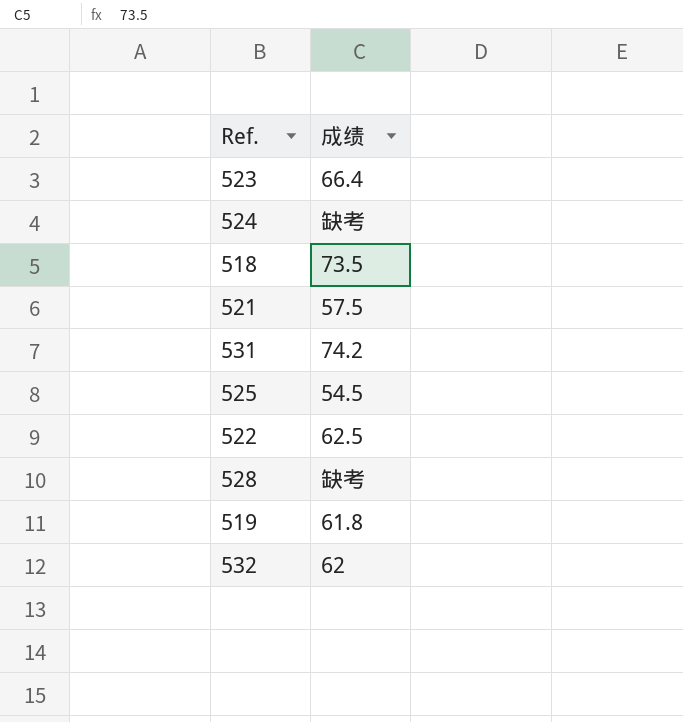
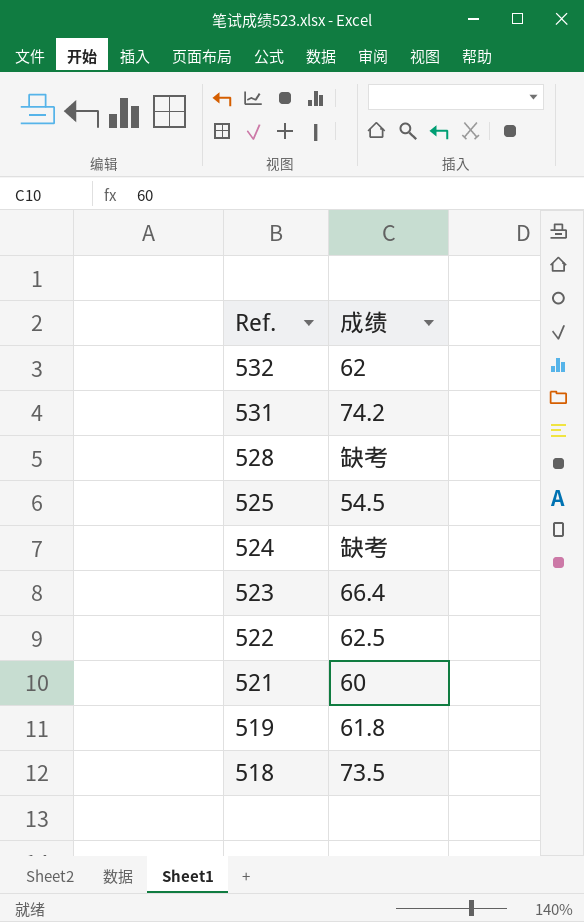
row order: none -> Ref. descending
521 | 成绩: 57.5 -> 60

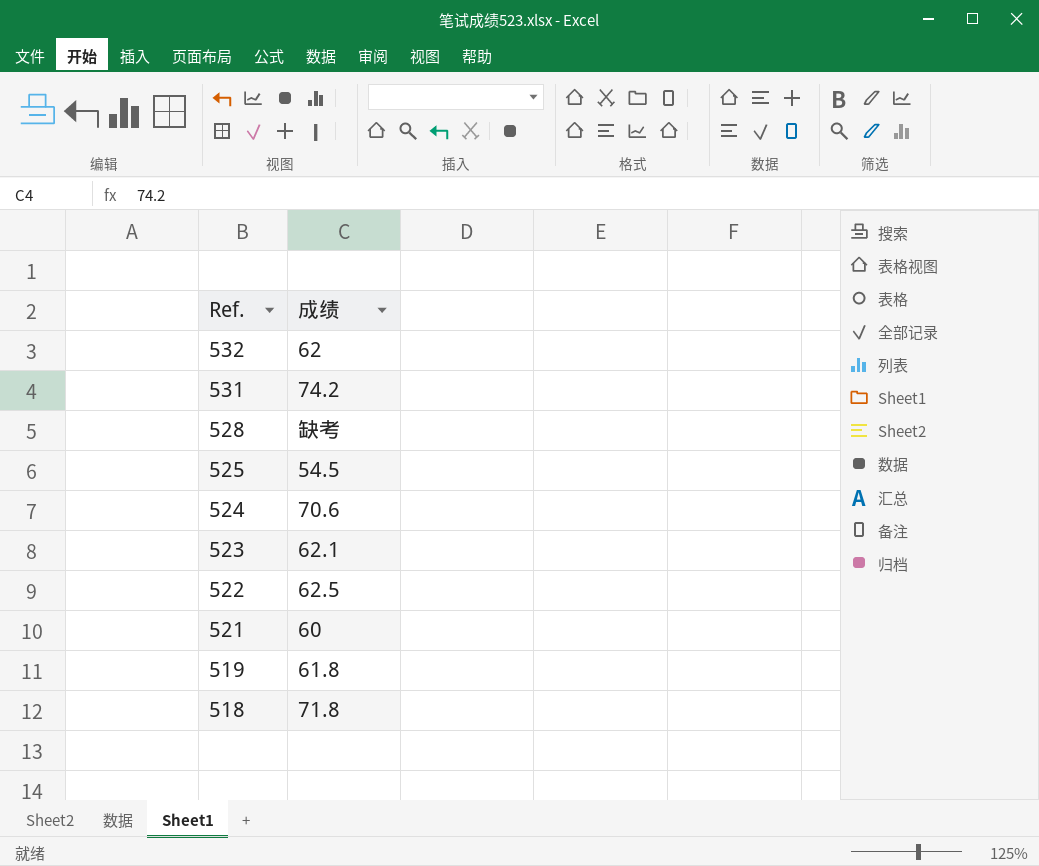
524 | 成绩: 缺考 -> 70.6
523 | 成绩: 66.4 -> 62.1
518 | 成绩: 73.5 -> 71.8

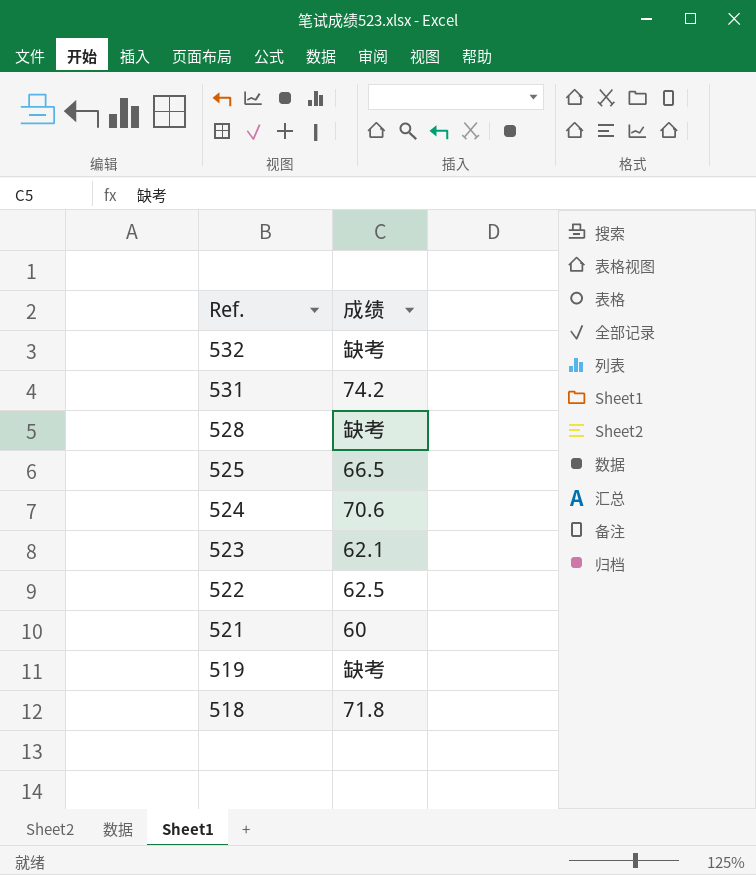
532 | 成绩: 62 -> 缺考
525 | 成绩: 54.5 -> 66.5
519 | 成绩: 61.8 -> 缺考

